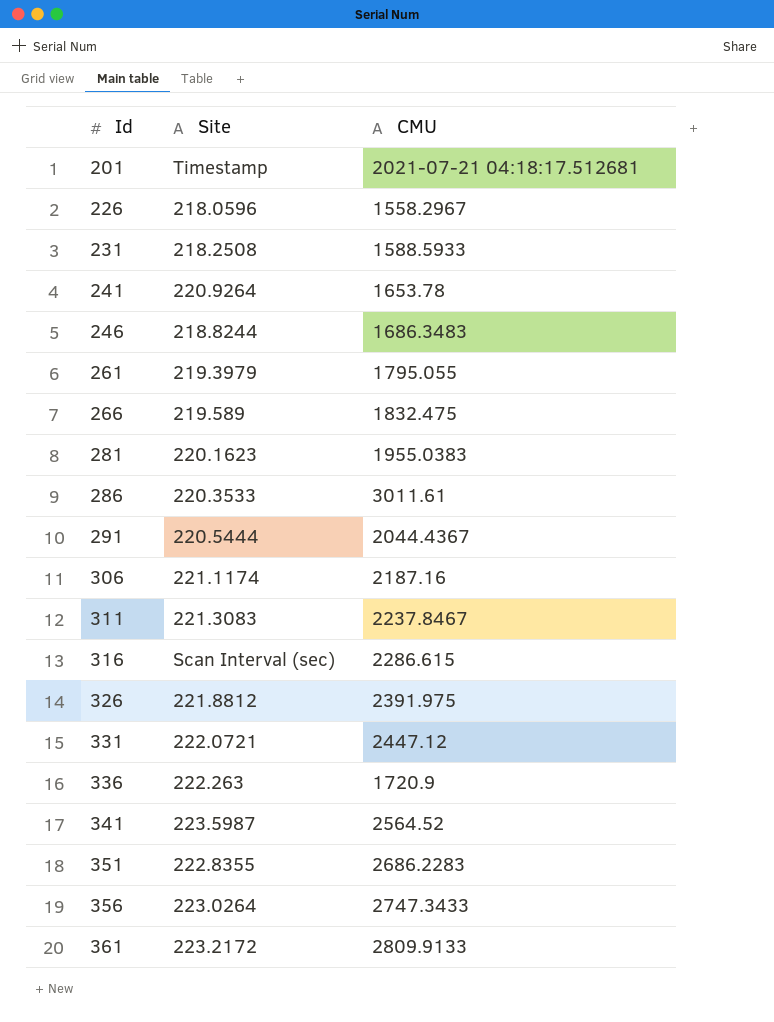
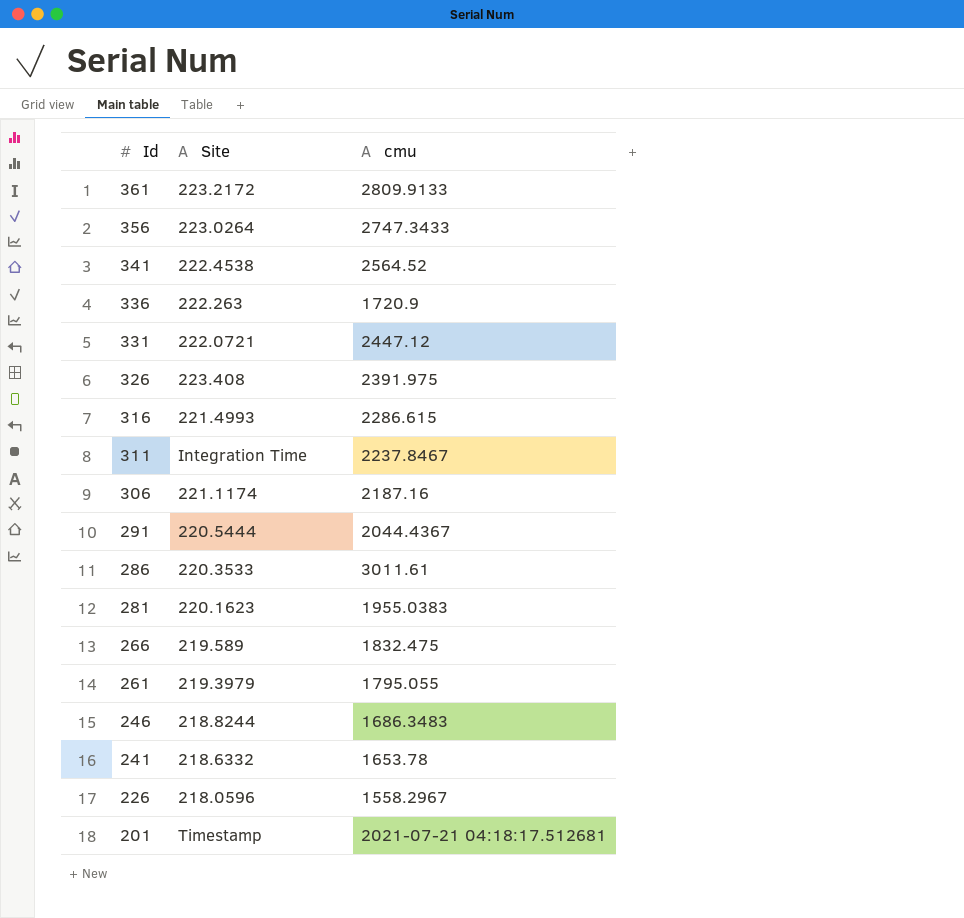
row order: Id ascending -> Id descending
column name: CMU -> cmu
row 231: 218.2508 | 1588.5933 -> none
row 351: 222.8355 | 2686.2283 -> none
341 | Site: 223.5987 -> 222.4538
326 | Site: 221.8812 -> 223.408
316 | Site: Scan Interval (sec) -> 221.4993
311 | Site: 221.3083 -> Integration Time
241 | Site: 220.9264 -> 218.6332

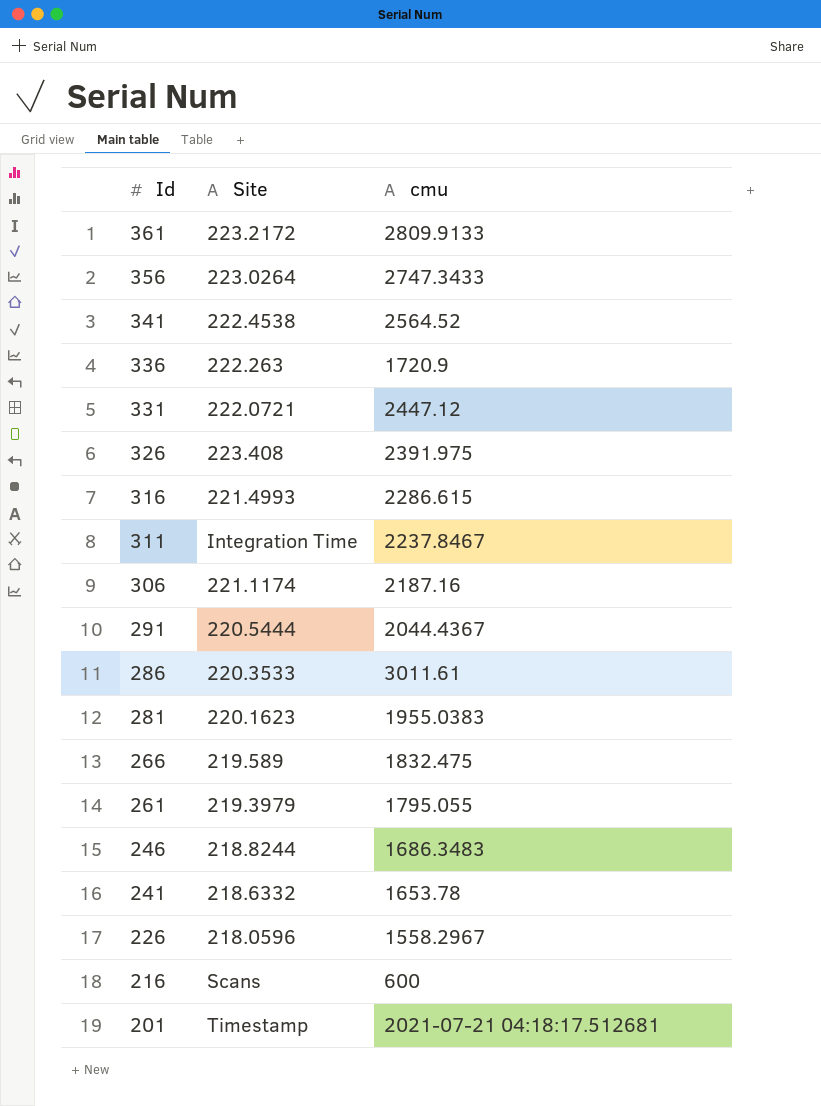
row 216: none -> Scans | 600

